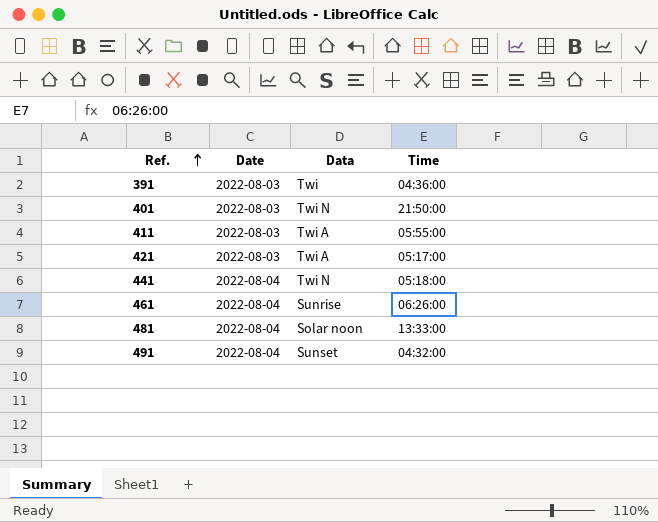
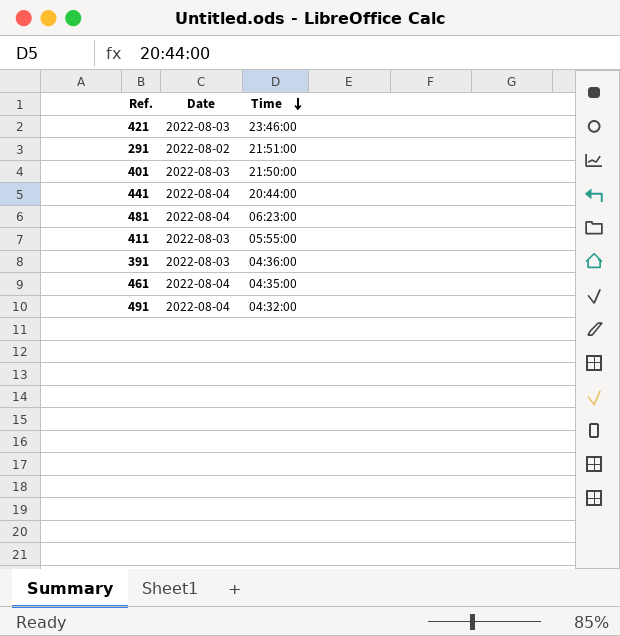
row order: Ref. ascending -> Time descending
column Data | position: 3 -> none
421 | Time: 05:17:00 -> 23:46:00
row 291: none -> 2022-08-02 | 21:51:00
441 | Time: 05:18:00 -> 20:44:00
481 | Time: 13:33:00 -> 06:23:00
461 | Time: 06:26:00 -> 04:35:00

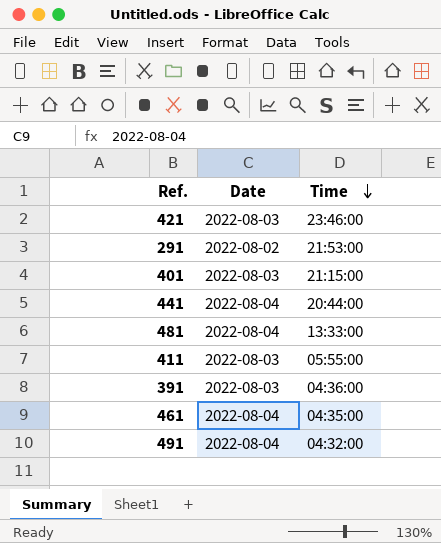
291 | Time: 21:51:00 -> 21:53:00
401 | Time: 21:50:00 -> 21:15:00
481 | Time: 06:23:00 -> 13:33:00

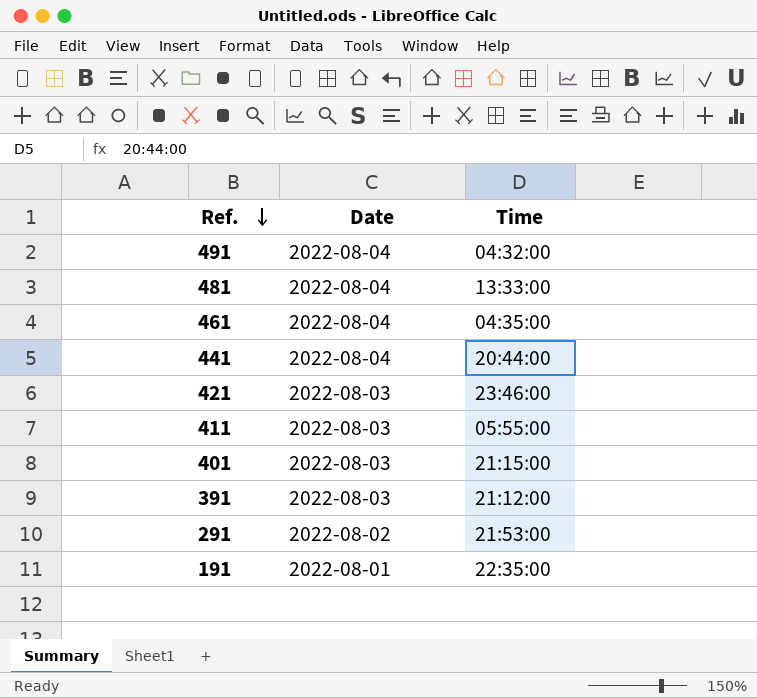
row order: Time descending -> Ref. descending
391 | Time: 04:36:00 -> 21:12:00
row 191: none -> 2022-08-01 | 22:35:00

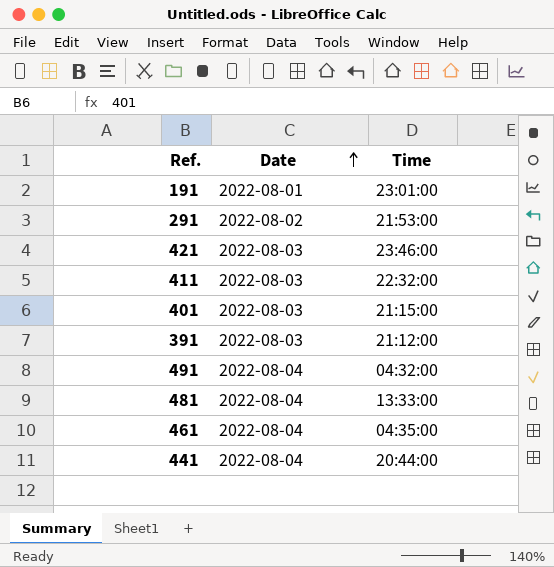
row order: Ref. descending -> Date ascending
191 | Time: 22:35:00 -> 23:01:00
411 | Time: 05:55:00 -> 22:32:00

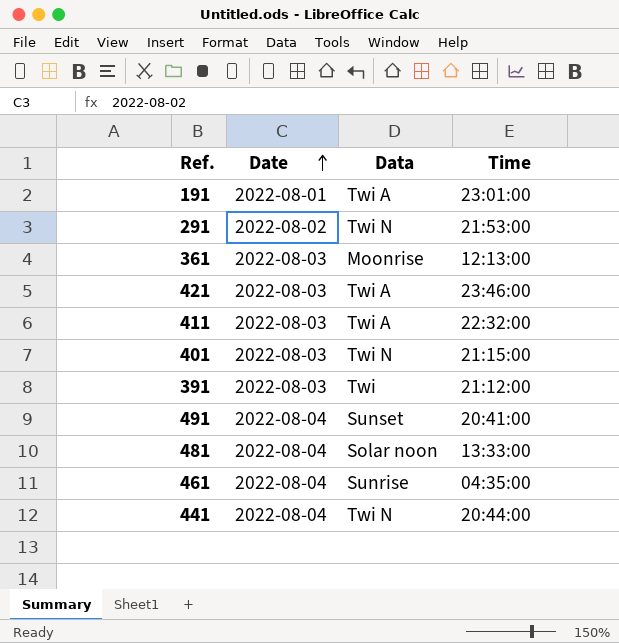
column Data | position: none -> 3
row 361: none -> 2022-08-03 | Moonrise | 12:13:00
491 | Time: 04:32:00 -> 20:41:00

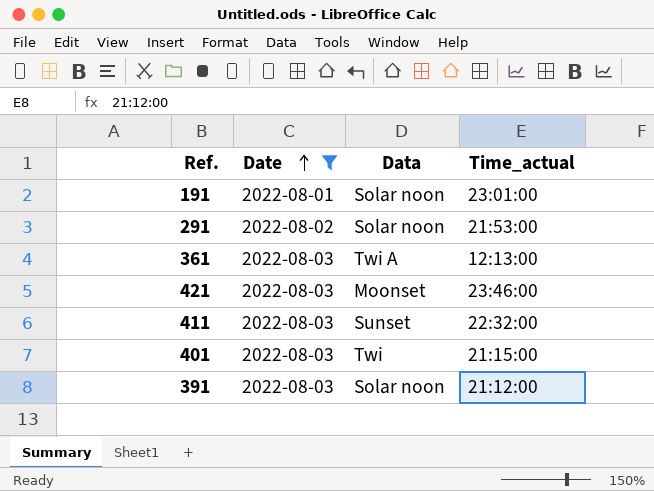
filter: none -> Date != 2022-08-04
column name: Time -> Time_actual
191 | Data: Twi A -> Solar noon
291 | Data: Twi N -> Solar noon
361 | Data: Moonrise -> Twi A
421 | Data: Twi A -> Moonset
411 | Data: Twi A -> Sunset
401 | Data: Twi N -> Twi
391 | Data: Twi -> Solar noon

